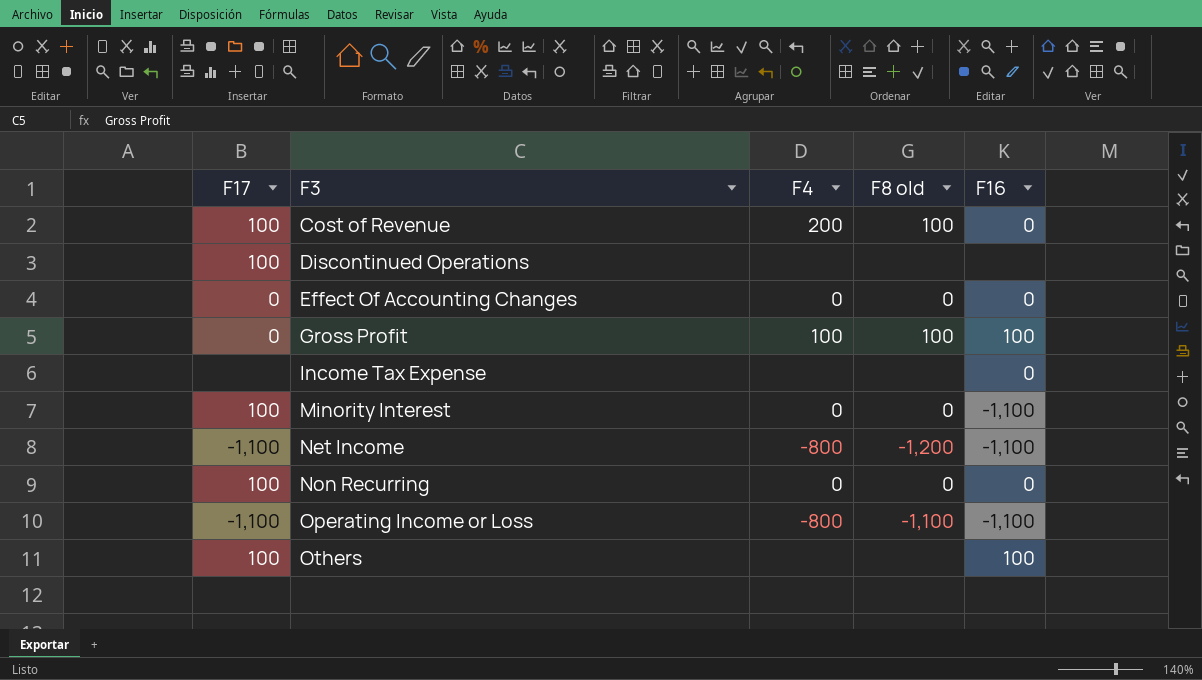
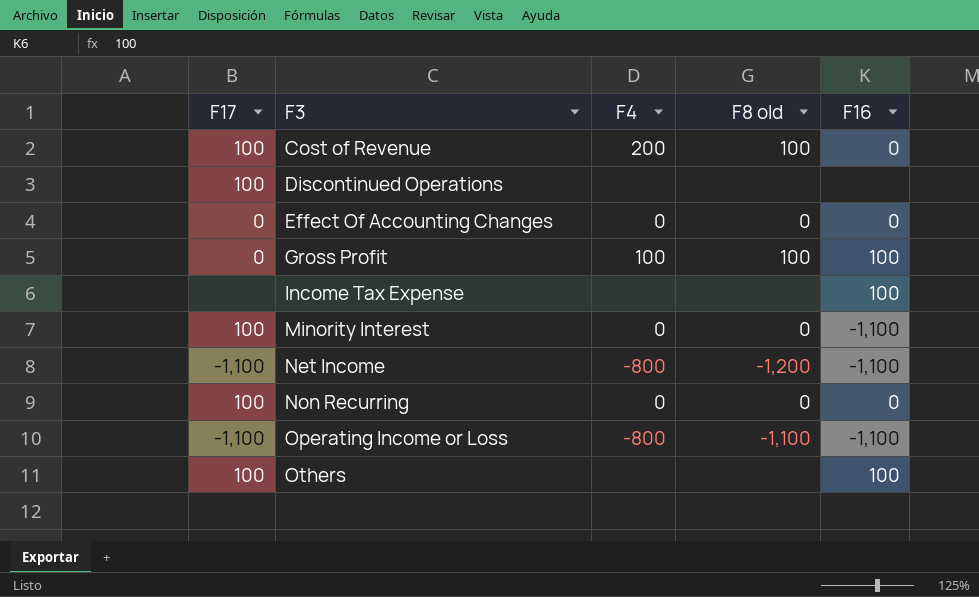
Income Tax Expense | F16: 0 -> 100

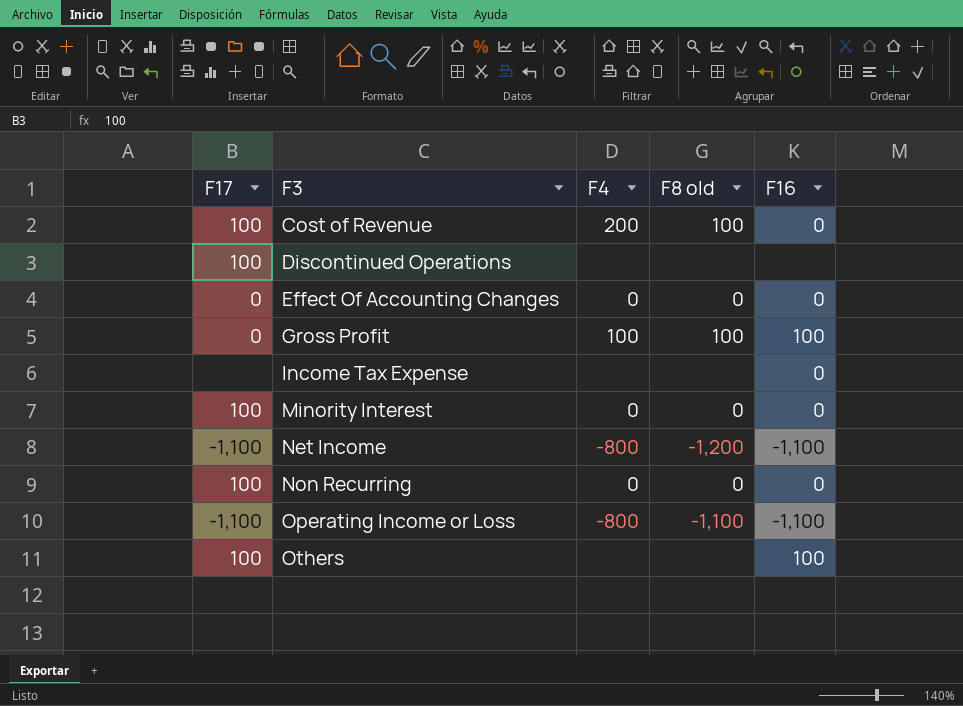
Income Tax Expense | F16: 100 -> 0
Minority Interest | F16: -1,100 -> 0

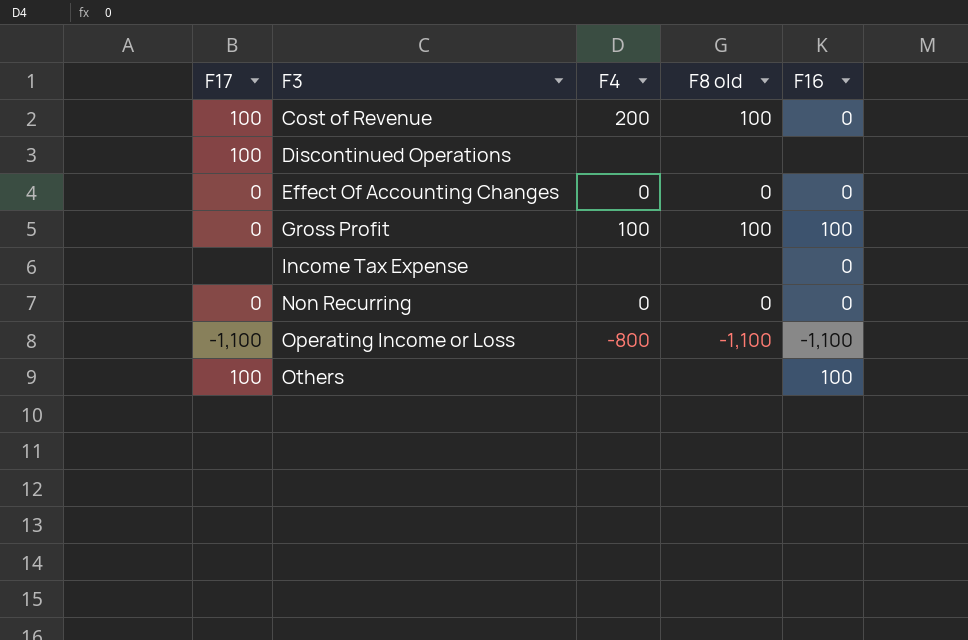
row Minority Interest: 100 | 0 | 0 | 0 -> none
row Net Income: -1,100 | -800 | -1,200 | -1,100 -> none
Non Recurring | F17: 100 -> 0

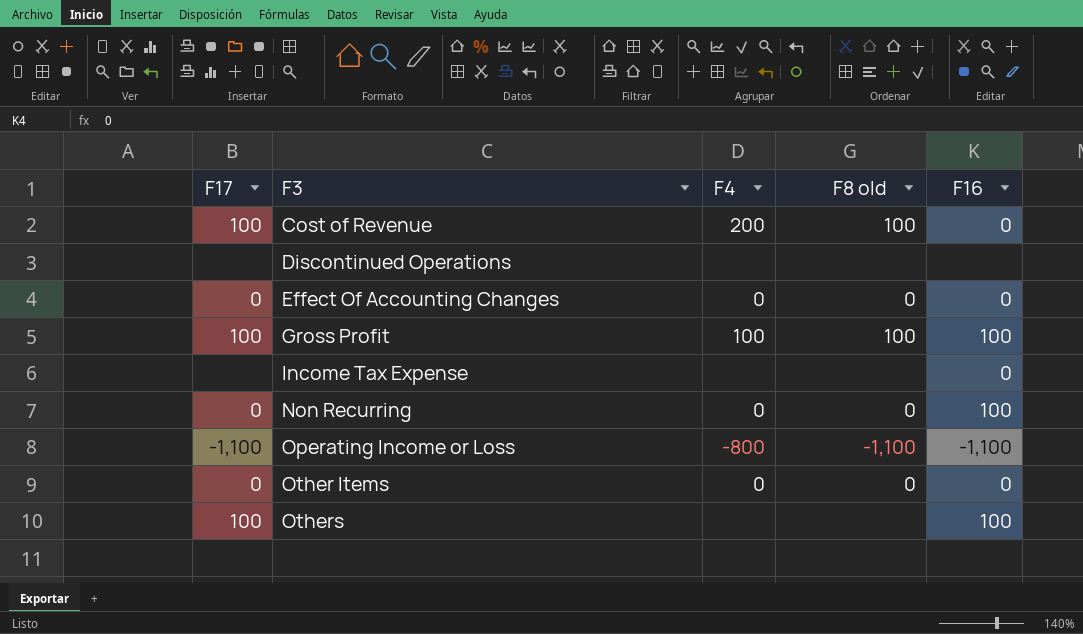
Discontinued Operations | F17: 100 -> none
Gross Profit | F17: 0 -> 100
Non Recurring | F16: 0 -> 100
row Other Items: none -> 0 | 0 | 0 | 0

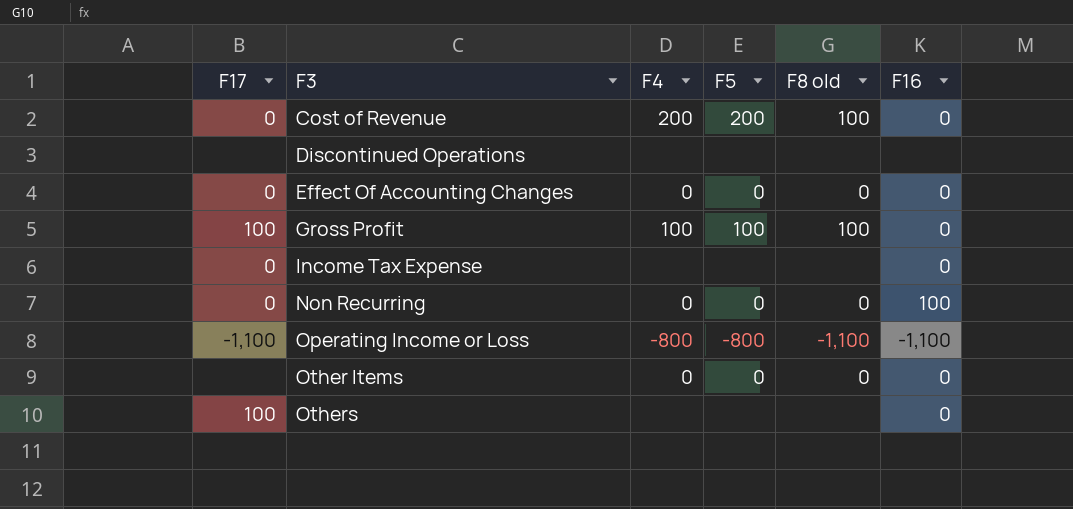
column F5 | position: none -> 4
Cost of Revenue | F17: 100 -> 0
Gross Profit | F16: 100 -> 0
Income Tax Expense | F17: none -> 0
Other Items | F17: 0 -> none
Others | F16: 100 -> 0

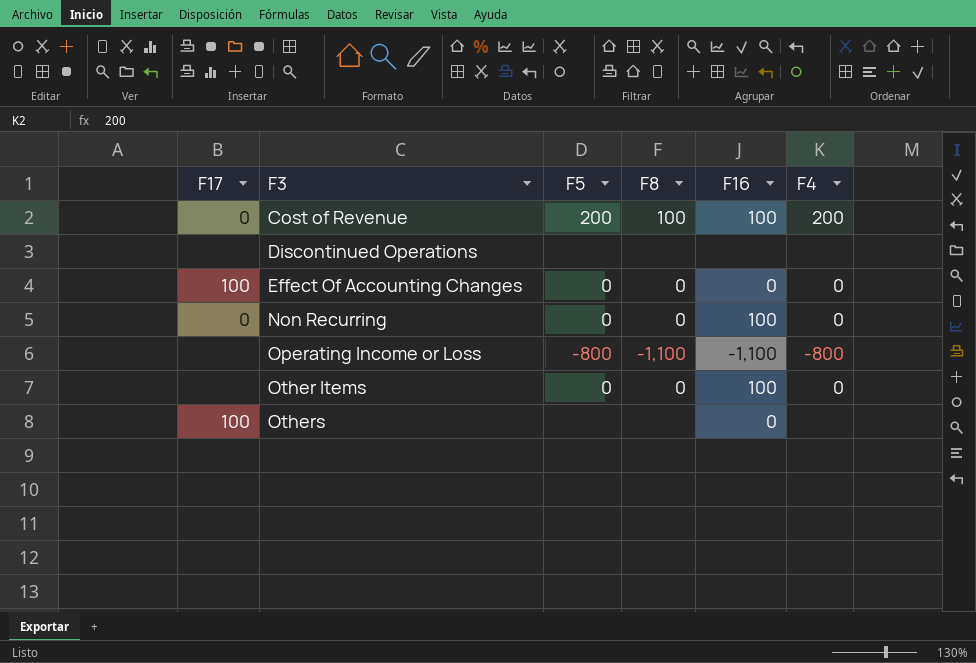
column name: F8 old -> F8
column F4 | position: 3 -> 6
row Gross Profit: 100 | 100 | 100 | 100 | 0 -> none
row Income Tax Expense: 0 | none | none | none | 0 -> none
Cost of Revenue | F16: 0 -> 100
Effect Of Accounting Changes | F17: 0 -> 100
Operating Income or Loss | F17: -1,100 -> none
Other Items | F16: 0 -> 100

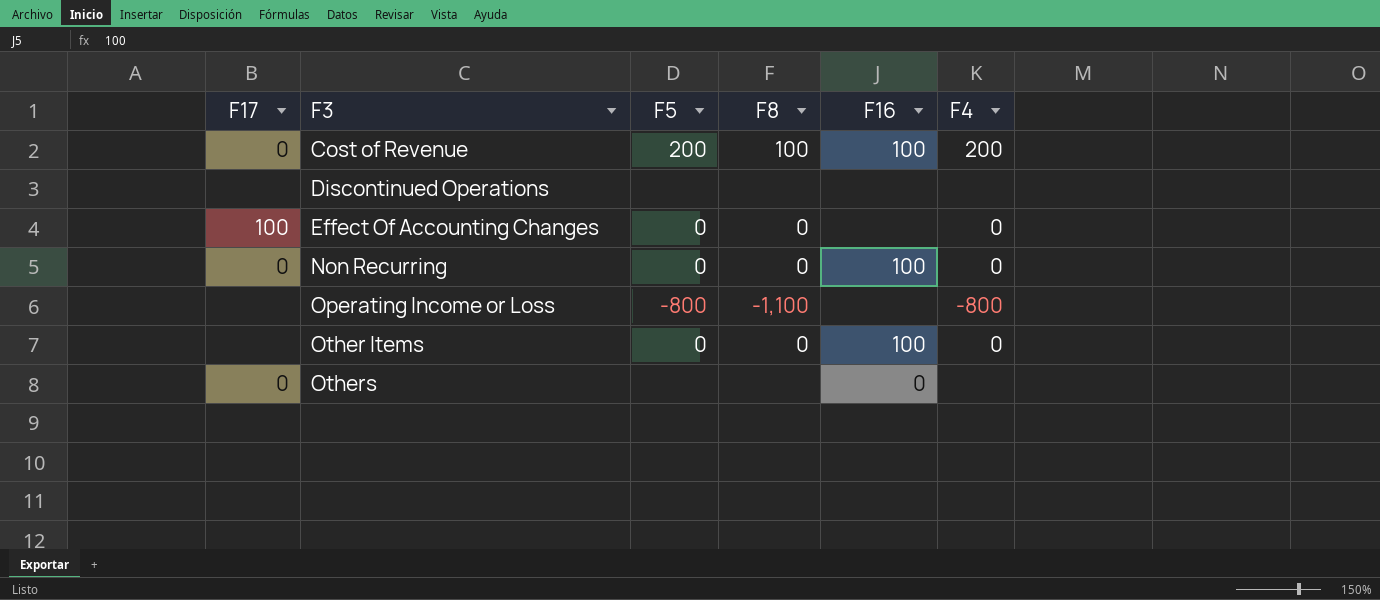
Effect Of Accounting Changes | F16: 0 -> none
Operating Income or Loss | F16: -1,100 -> none
Others | F17: 100 -> 0

